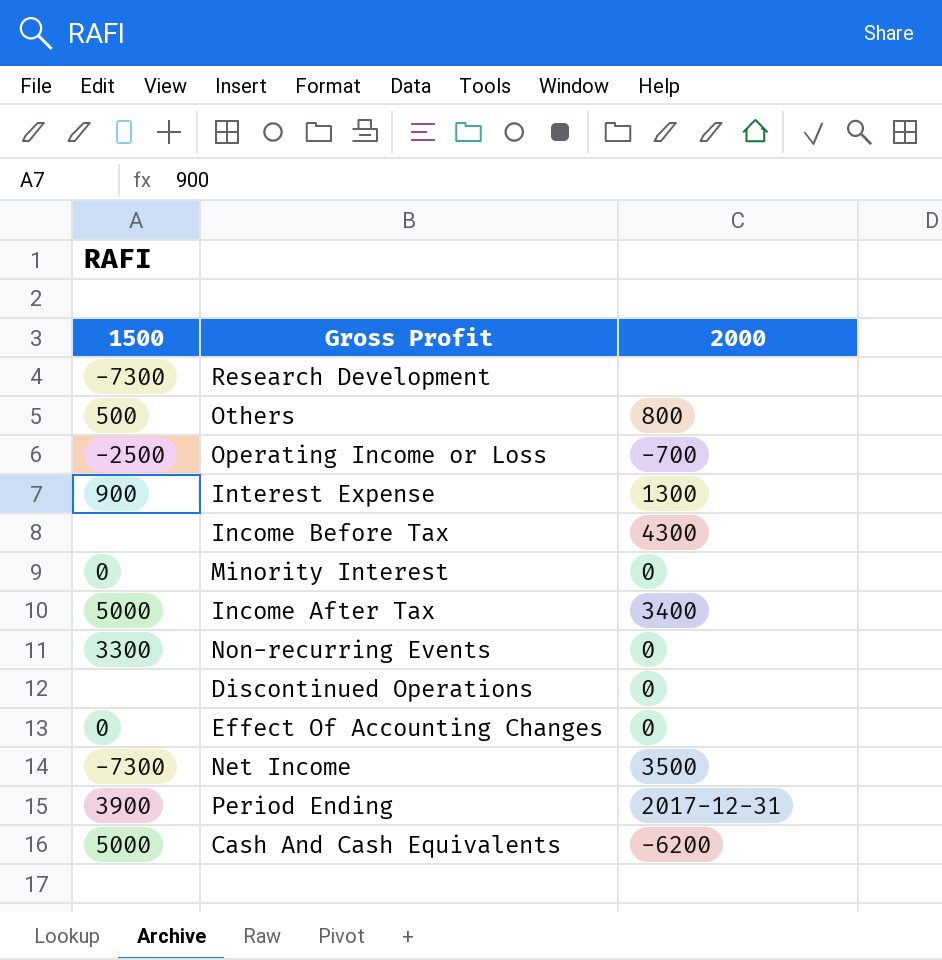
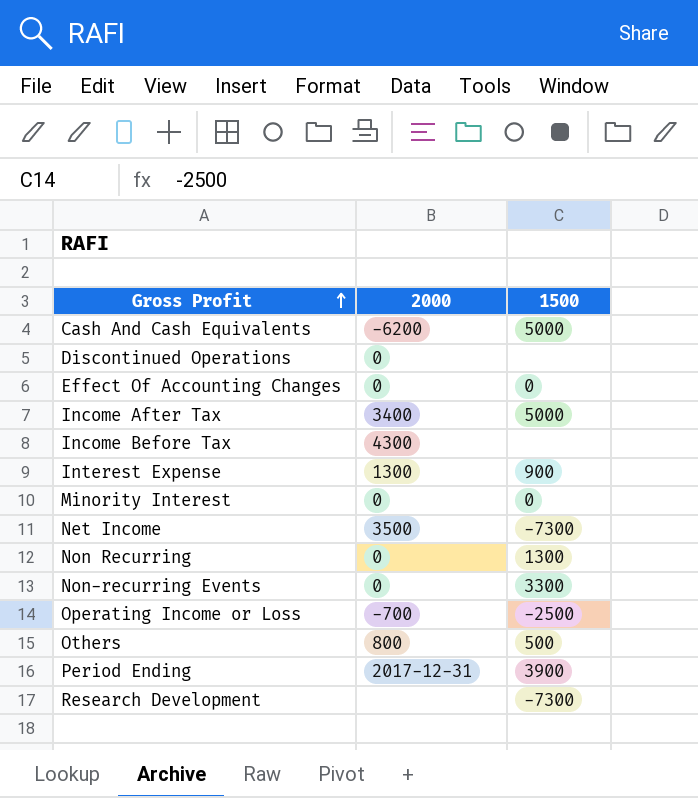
row order: none -> Gross Profit ascending
column 1500 | position: 1 -> 3
row Non Recurring: none -> 0 | 1300

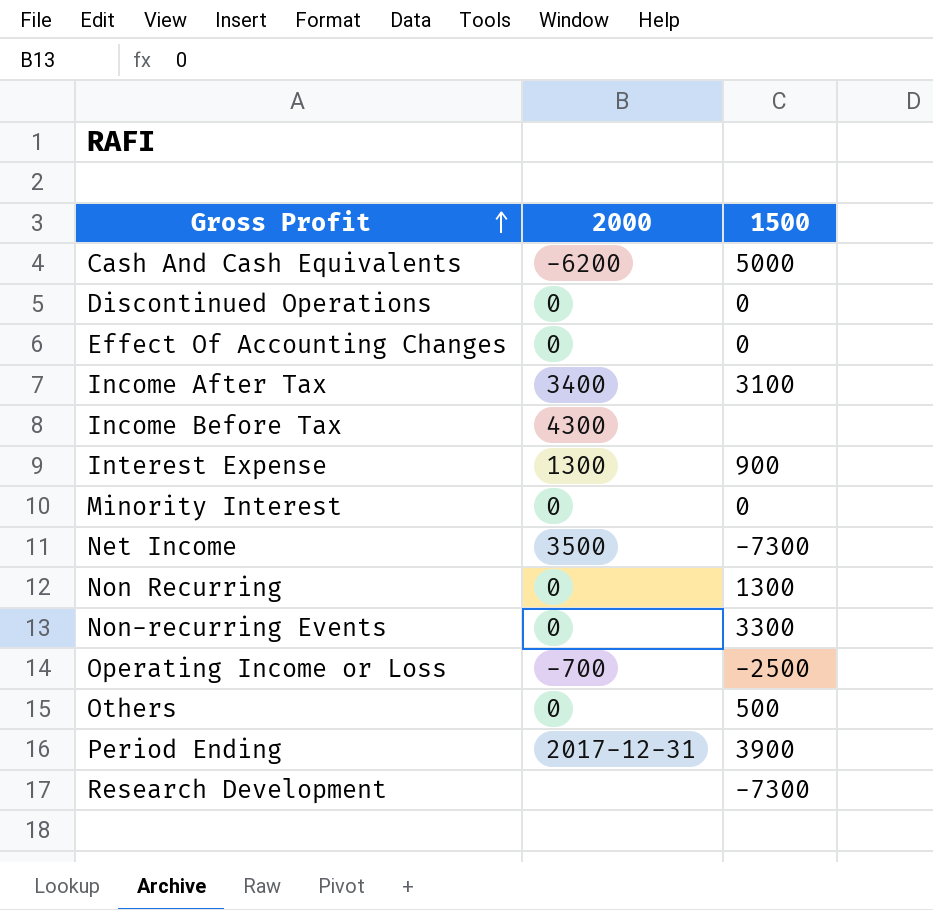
Discontinued Operations | 1500: none -> 0
Income After Tax | 1500: 5000 -> 3100
Others | 2000: 800 -> 0

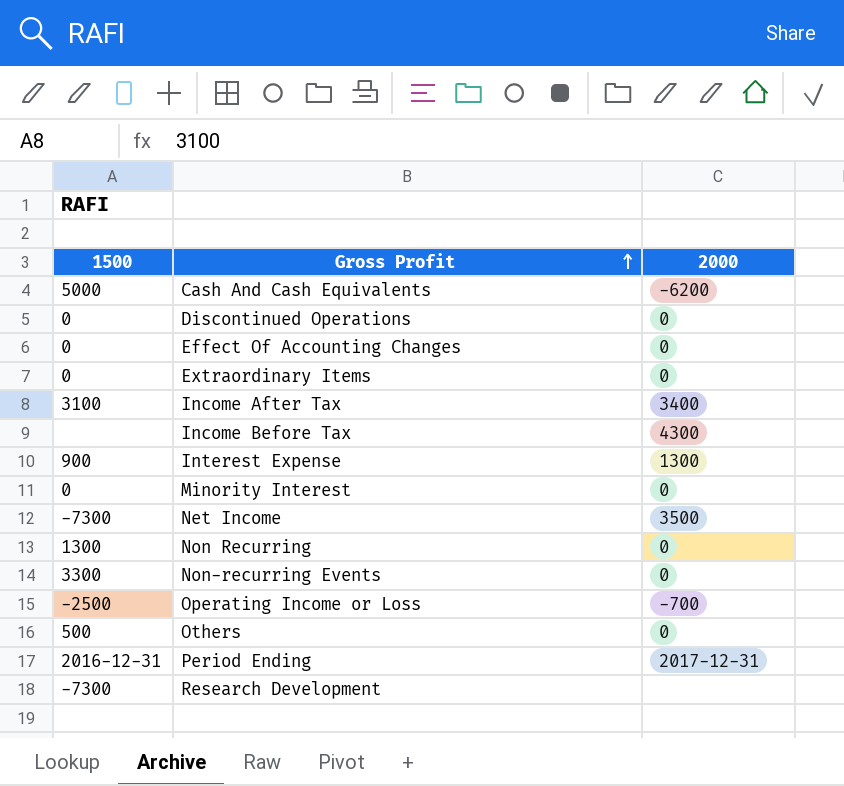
column 1500 | position: 3 -> 1
row Extraordinary Items: none -> 0 | 0
Period Ending | 1500: 3900 -> 2016-12-31

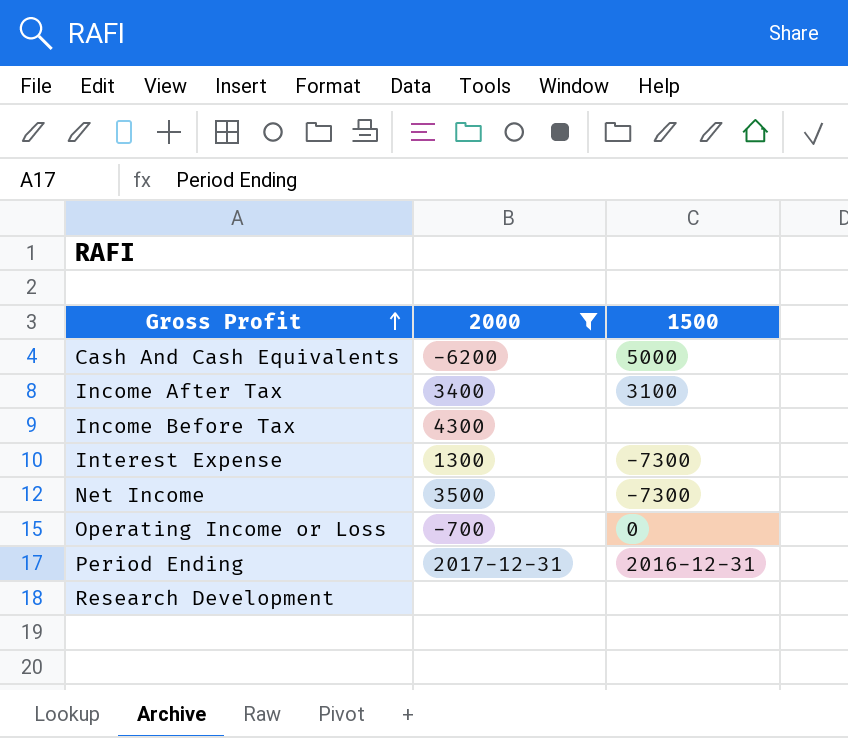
filter: none -> 2000 != 0
column 1500 | position: 1 -> 3
Interest Expense | 1500: 900 -> -7300
Operating Income or Loss | 1500: -2500 -> 0
Research Development | 1500: -7300 -> none

